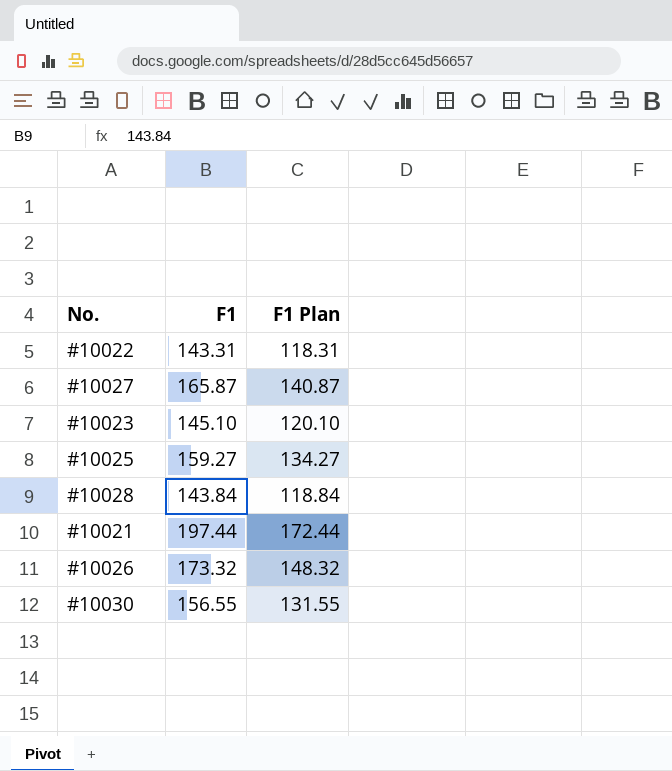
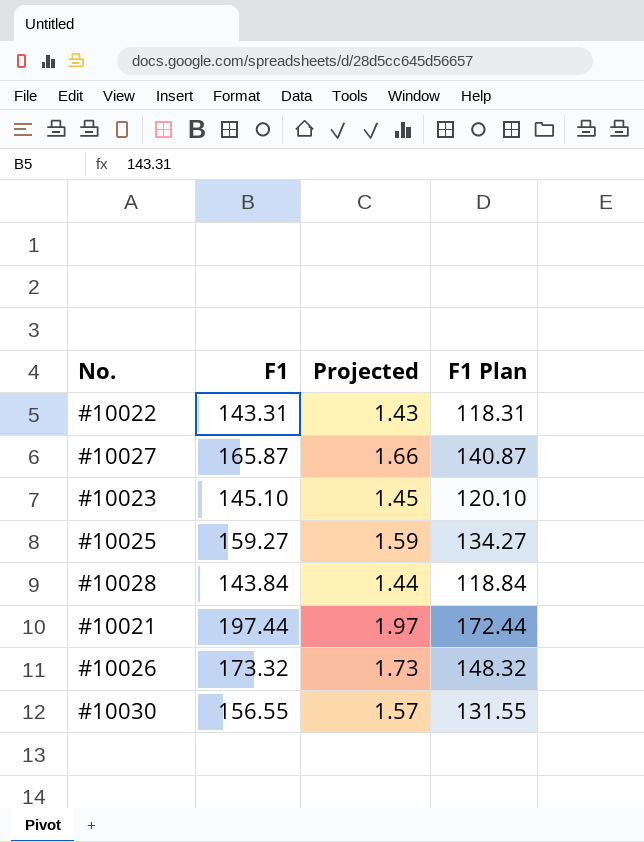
column Projected | formula: none -> [F1] * 0.01

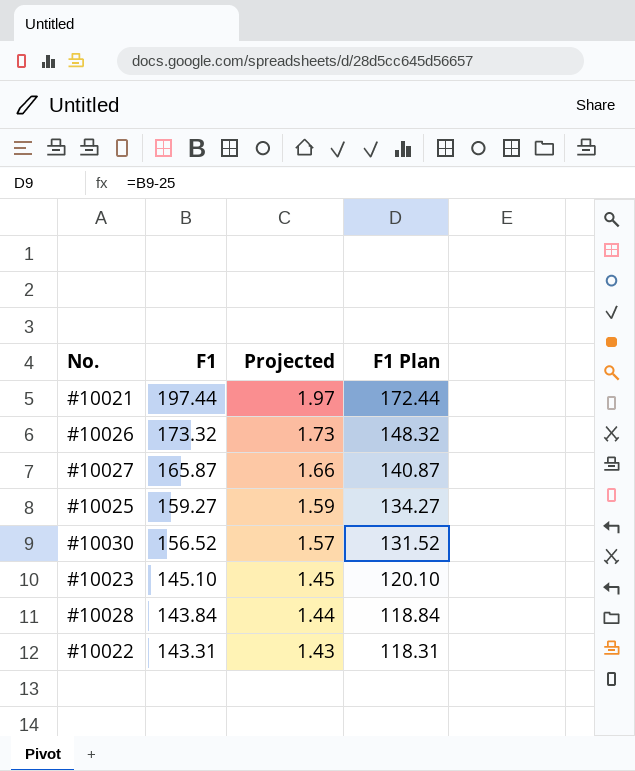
row order: none -> F1 descending
#10030 | F1: 156.55 -> 156.52
#10030 | F1 Plan: 131.55 -> 131.52

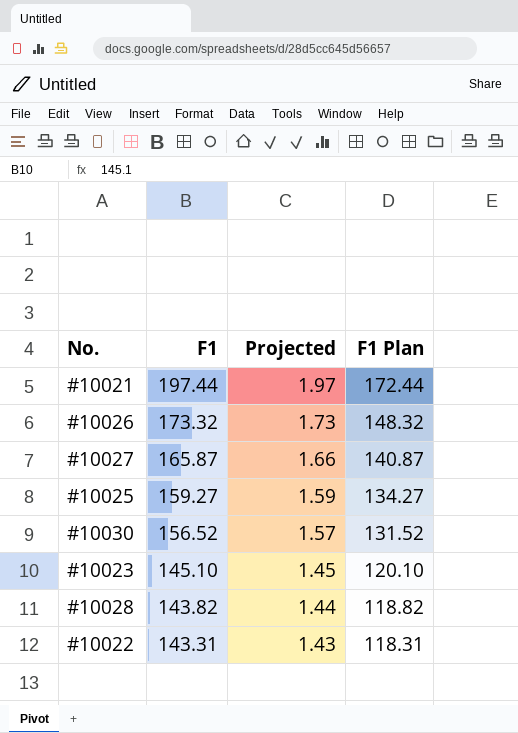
#10028 | F1: 143.84 -> 143.82
#10028 | F1 Plan: 118.84 -> 118.82

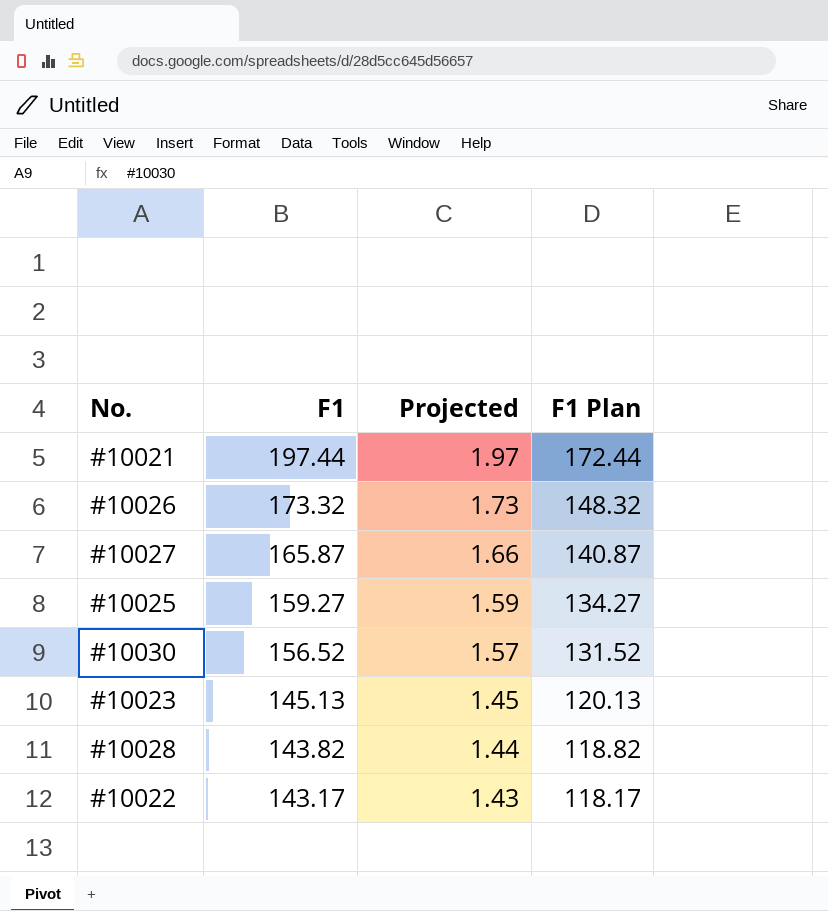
#10023 | F1: 145.10 -> 145.13
#10023 | F1 Plan: 120.10 -> 120.13
#10022 | F1: 143.31 -> 143.17
#10022 | F1 Plan: 118.31 -> 118.17

